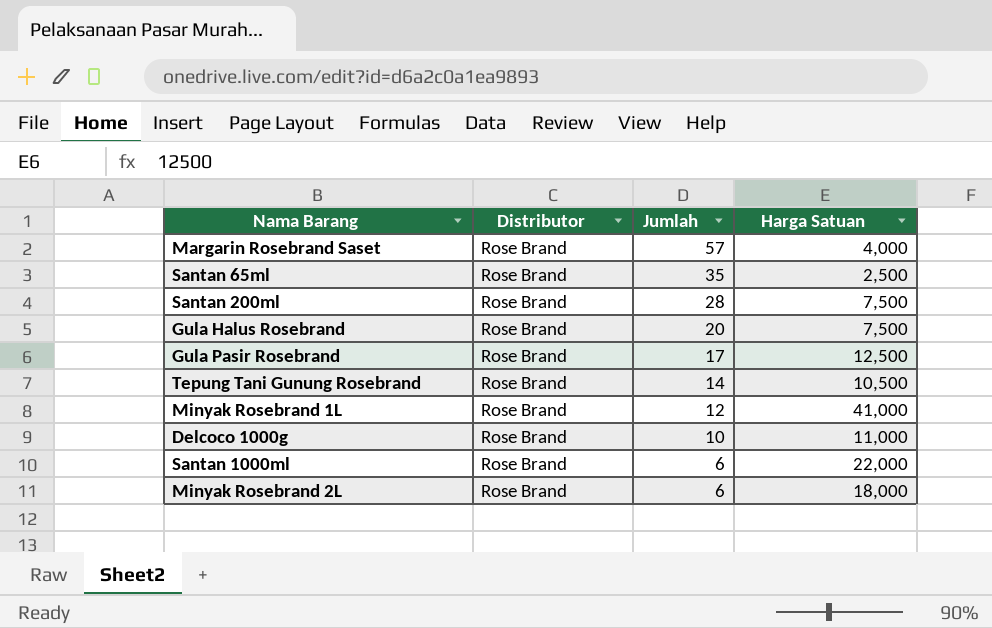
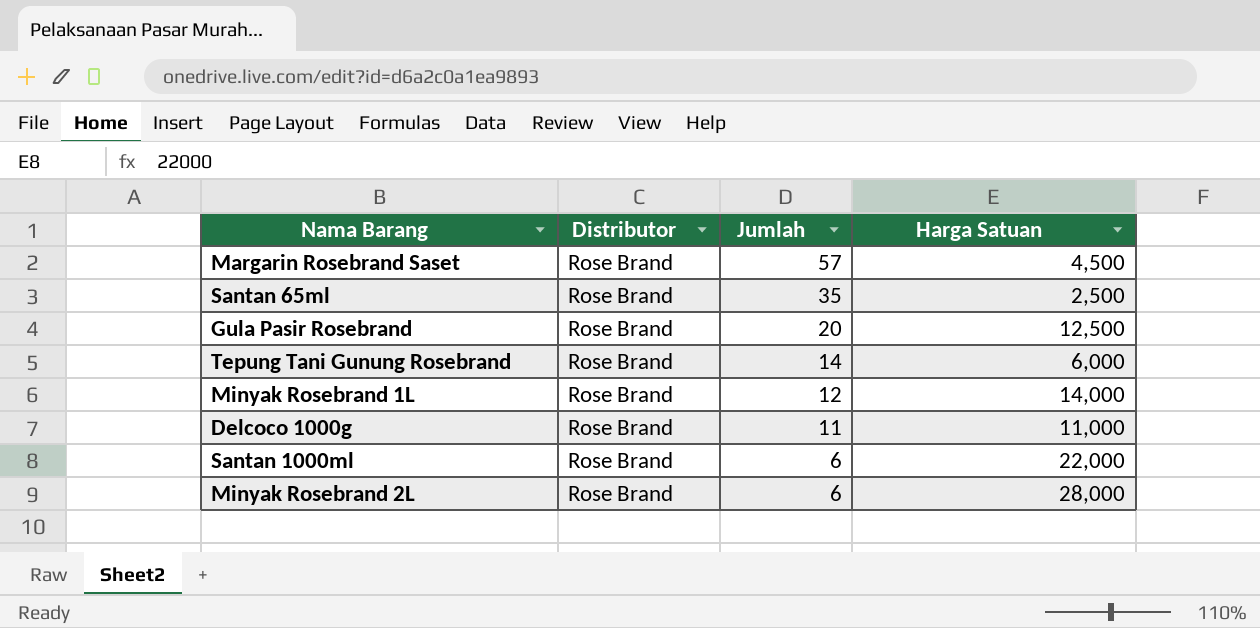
row Santan 200ml: Rose Brand | 28 | 7,500 -> none
row Gula Halus Rosebrand: Rose Brand | 20 | 7,500 -> none
Margarin Rosebrand Saset | Harga Satuan: 4,000 -> 4,500
Gula Pasir Rosebrand | Jumlah: 17 -> 20
Tepung Tani Gunung Rosebrand | Harga Satuan: 10,500 -> 6,000
Minyak Rosebrand 1L | Harga Satuan: 41,000 -> 14,000
Delcoco 1000g | Jumlah: 10 -> 11
Minyak Rosebrand 2L | Harga Satuan: 18,000 -> 28,000

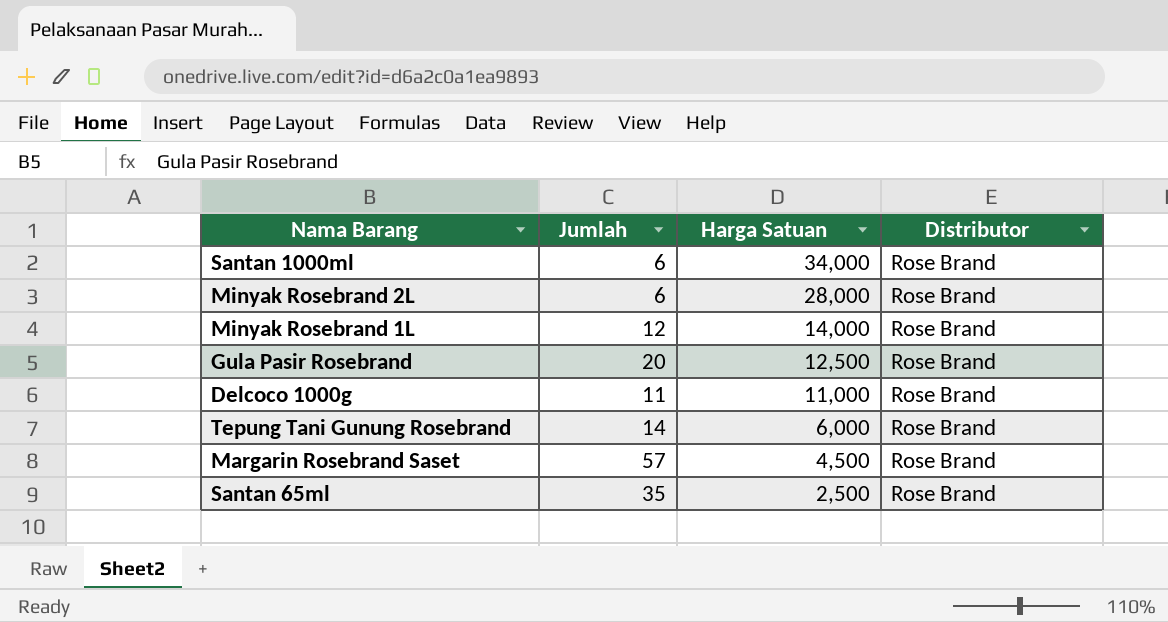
row order: Jumlah descending -> Harga Satuan descending
column Distributor | position: 2 -> 4
Santan 1000ml | Harga Satuan: 22,000 -> 34,000

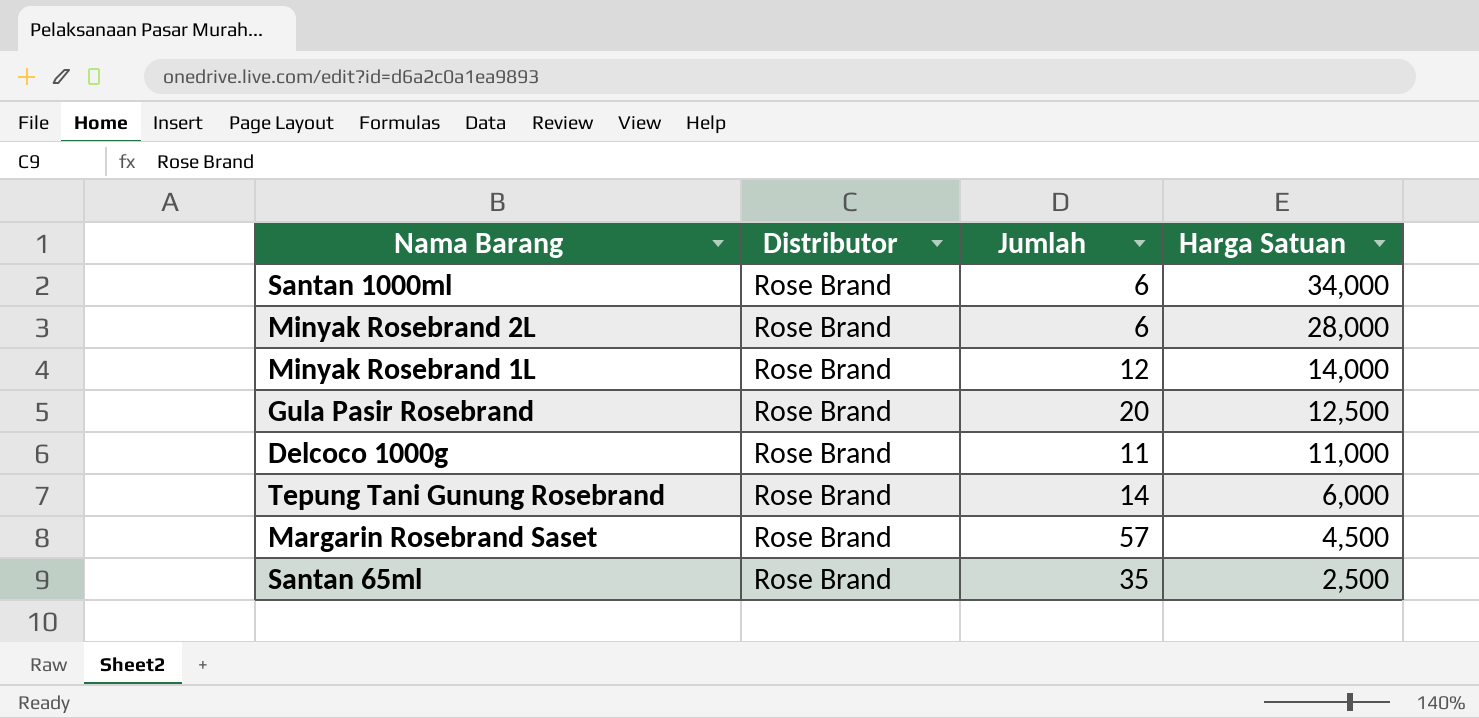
column Distributor | position: 4 -> 2

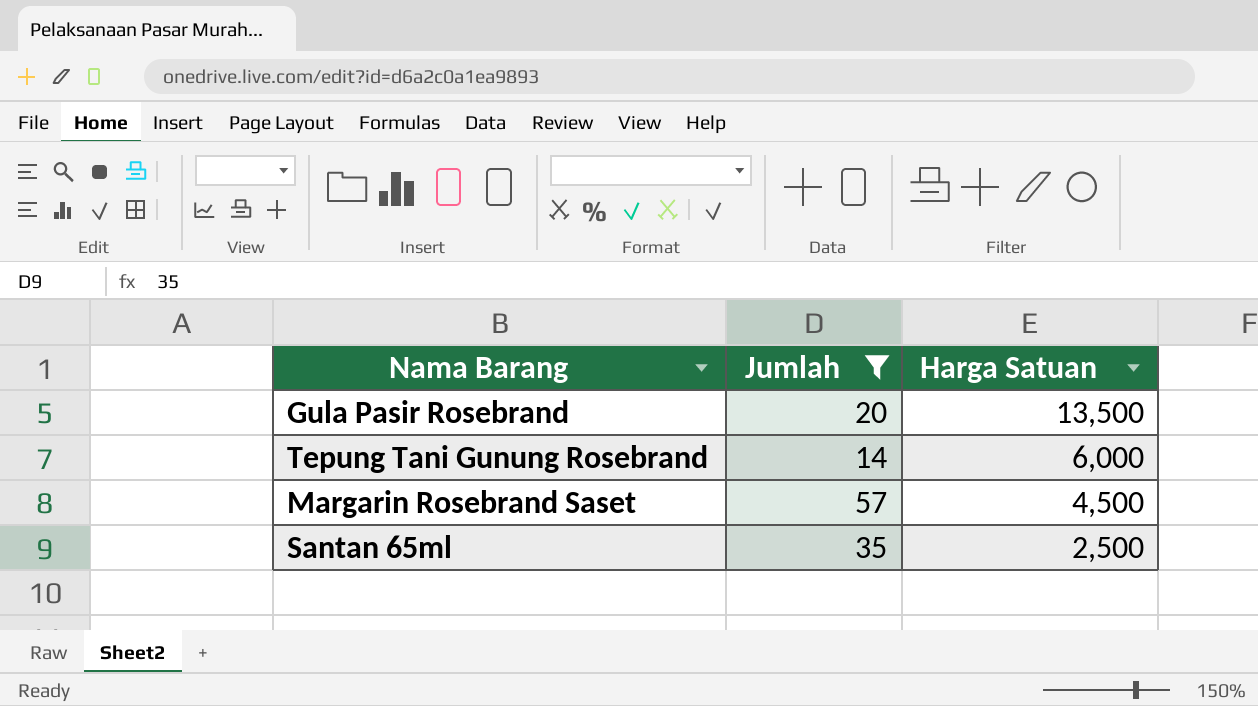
filter: none -> Jumlah >= 14
column Distributor | position: 2 -> none
Gula Pasir Rosebrand | Harga Satuan: 12,500 -> 13,500

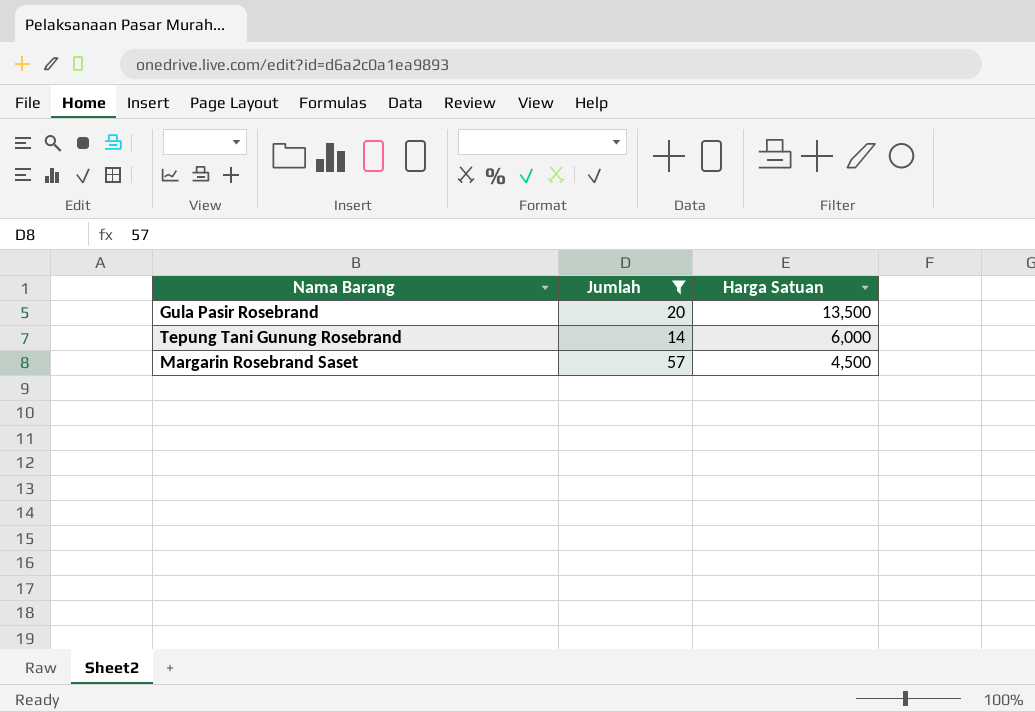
row Santan 65ml: 35 | 2,500 -> none

